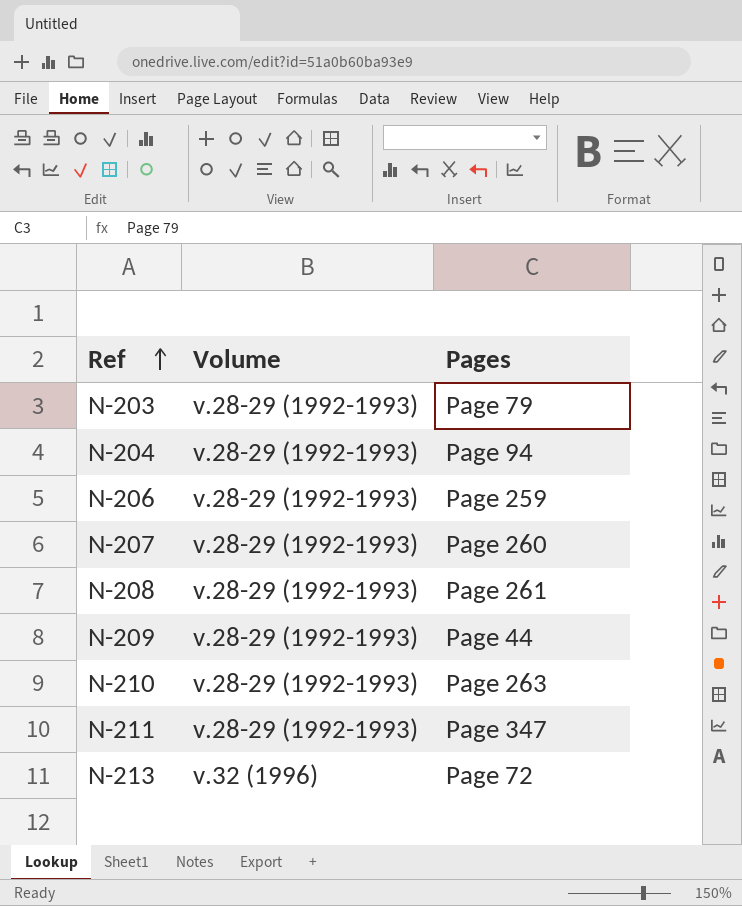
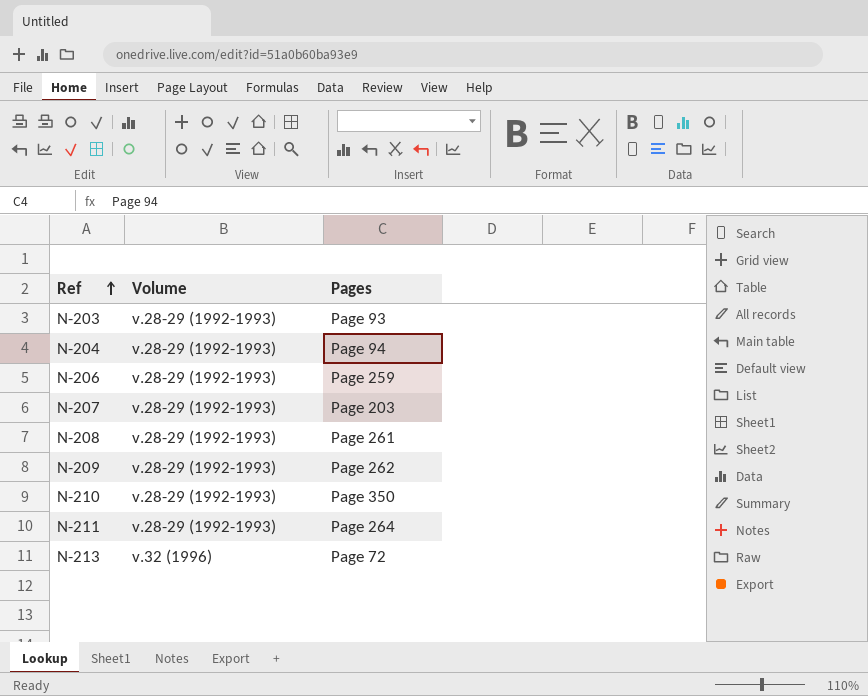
N-203 | Pages: Page 79 -> Page 93
N-207 | Pages: Page 260 -> Page 203
N-209 | Pages: Page 44 -> Page 262
N-210 | Pages: Page 263 -> Page 350
N-211 | Pages: Page 347 -> Page 264

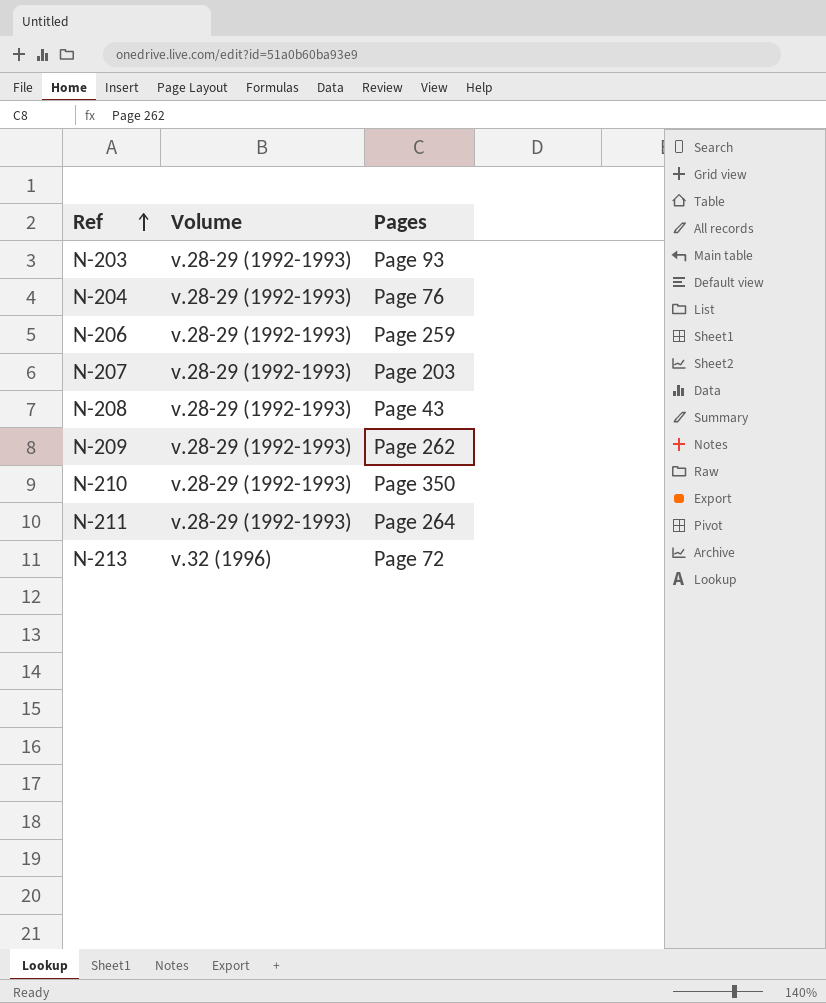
N-204 | Pages: Page 94 -> Page 76
N-208 | Pages: Page 261 -> Page 43

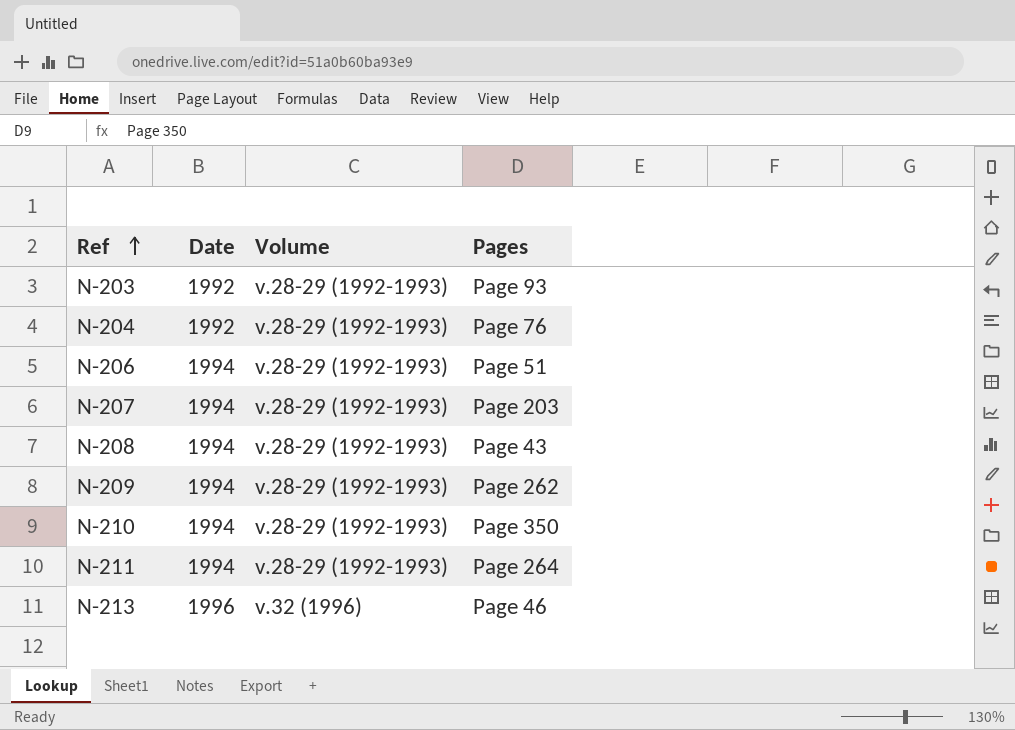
column Date | position: none -> 2
N-206 | Pages: Page 259 -> Page 51
N-213 | Pages: Page 72 -> Page 46

